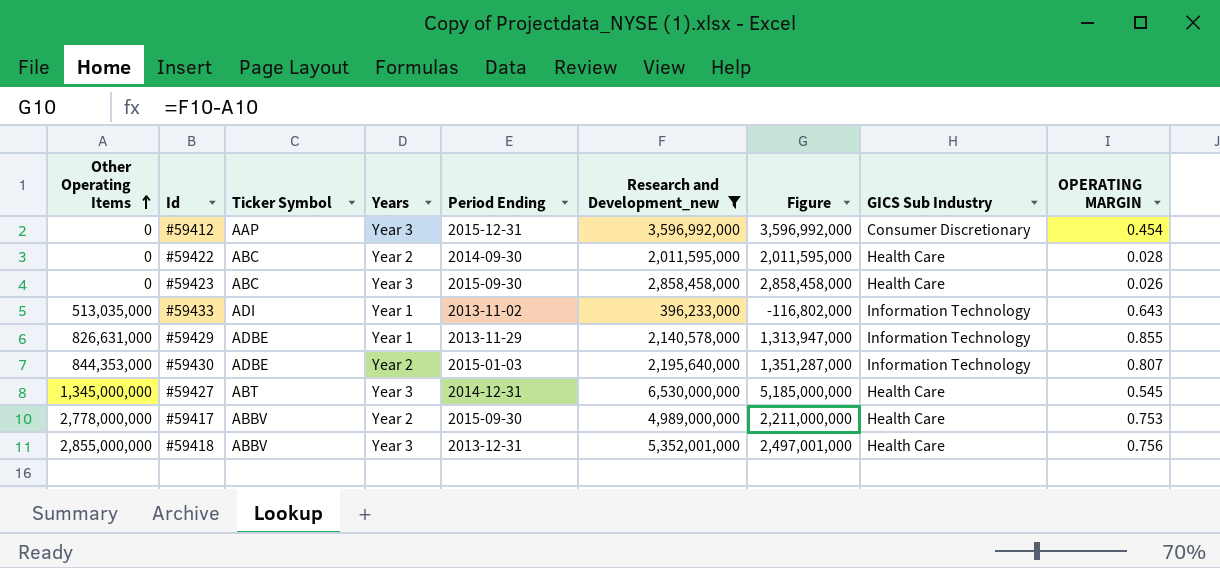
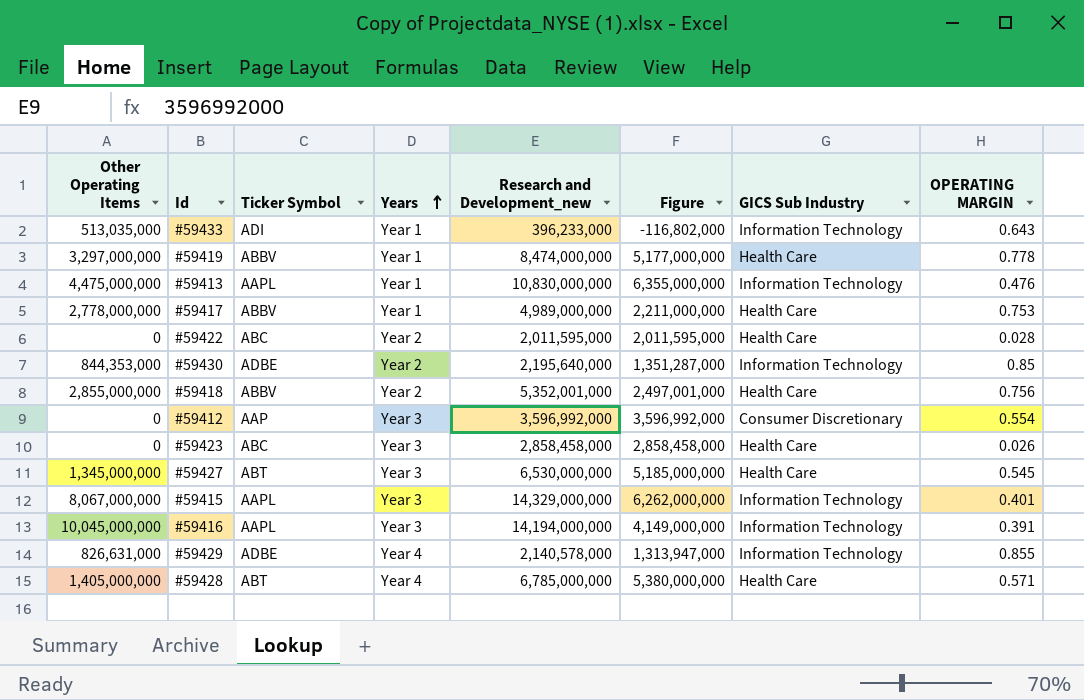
filter: Research and Development_new <= 6,530,000,000 -> none
row order: Other Operating Items ascending -> Years ascending
column Period Ending | position: 5 -> none
#59417 | Years: Year 2 -> Year 1
#59430 | OPERATING MARGIN: 0.807 -> 0.85
#59418 | Years: Year 3 -> Year 2
#59412 | OPERATING MARGIN: 0.454 -> 0.554
#59429 | Years: Year 1 -> Year 4

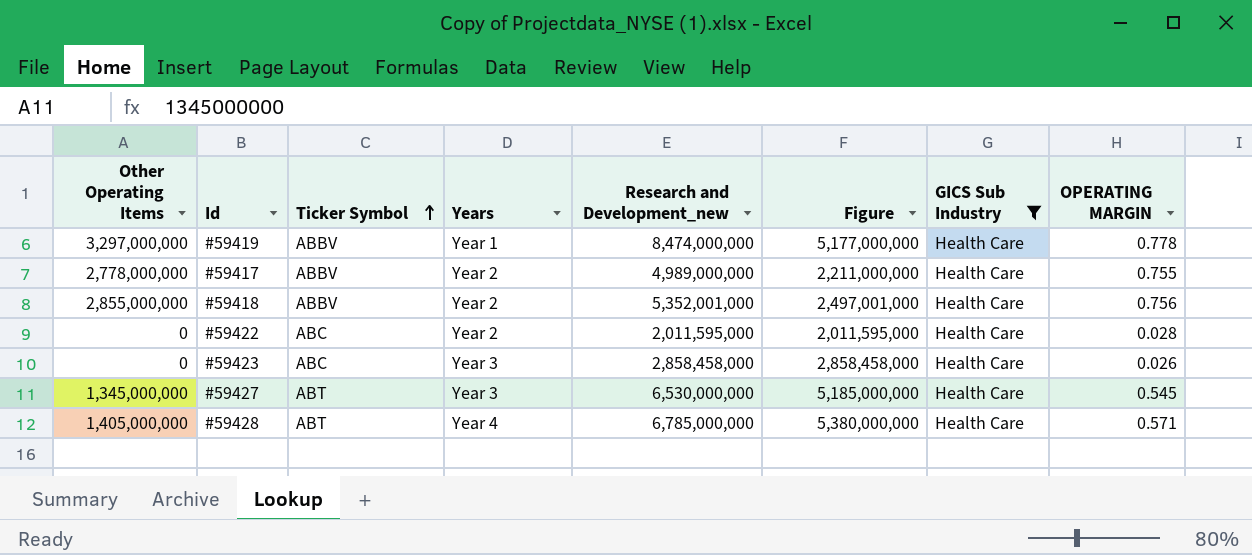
filter: none -> GICS Sub Industry = Health Care
row order: Years ascending -> Ticker Symbol ascending
#59417 | Years: Year 1 -> Year 2
#59417 | OPERATING MARGIN: 0.753 -> 0.755

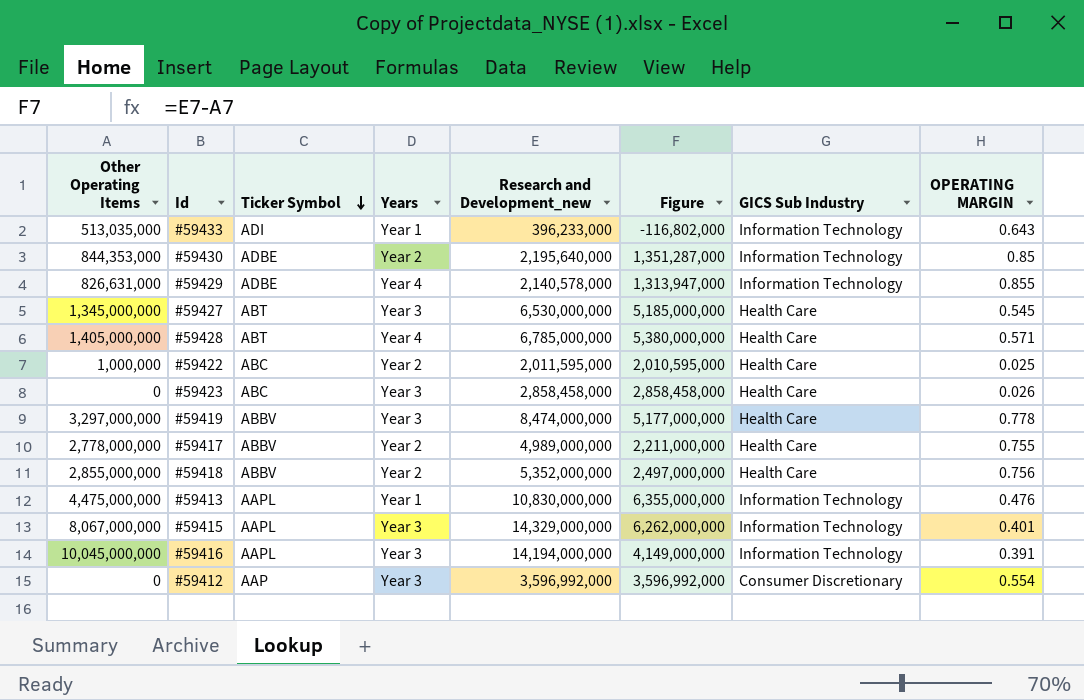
filter: GICS Sub Industry = Health Care -> none
row order: Ticker Symbol ascending -> Ticker Symbol descending
#59422 | Other Operating Items: 0 -> 1,000,000
#59422 | Figure: 2,011,595,000 -> 2,010,595,000
#59422 | OPERATING MARGIN: 0.028 -> 0.025
#59419 | Years: Year 1 -> Year 3
#59418 | Research and Development_new: 5,352,001,000 -> 5,352,000,000
#59418 | Figure: 2,497,001,000 -> 2,497,000,000

